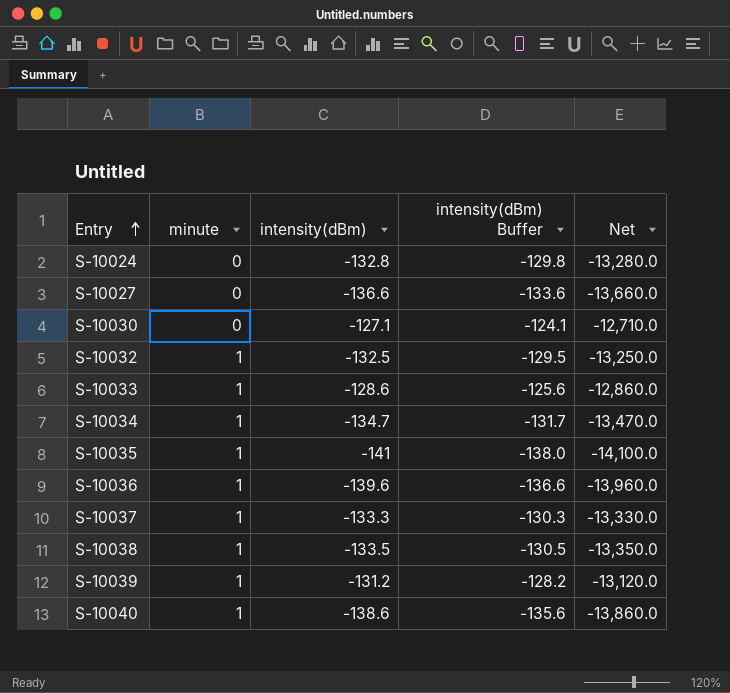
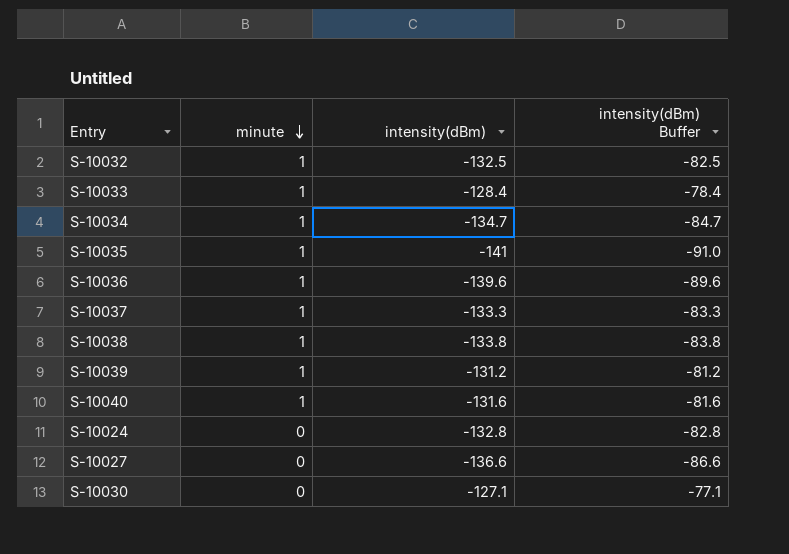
row order: Entry ascending -> minute descending
column Net | formula: [intensity(dBm)] * 100 -> none
column intensity(dBm) Buffer | formula: [intensity(dBm)] + 3 -> [intensity(dBm)] + 50
S-10033 | intensity(dBm): -128.6 -> -128.4
S-10038 | intensity(dBm): -133.5 -> -133.8
S-10040 | intensity(dBm): -138.6 -> -131.6

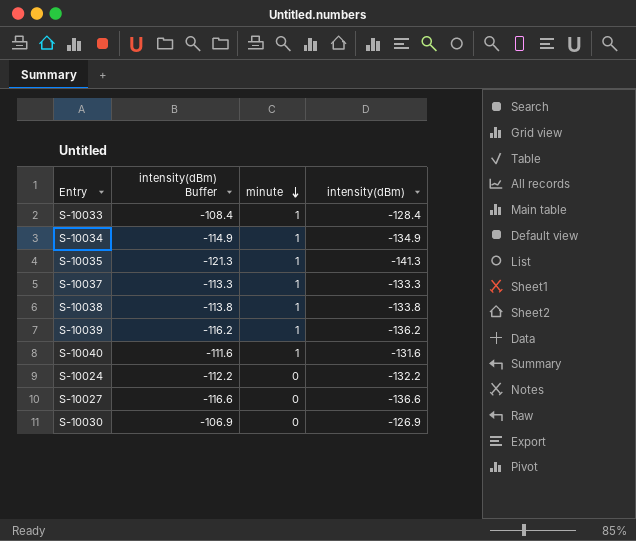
column intensity(dBm) Buffer | formula: [intensity(dBm)] + 50 -> [intensity(dBm)] + 20
column intensity(dBm) Buffer | position: 4 -> 2
row S-10032: 1 | -132.5 | -82.5 -> none
row S-10036: 1 | -139.6 | -89.6 -> none
S-10034 | intensity(dBm): -134.7 -> -134.9
S-10035 | intensity(dBm): -141 -> -141.3
S-10039 | intensity(dBm): -131.2 -> -136.2
S-10024 | intensity(dBm): -132.8 -> -132.2
S-10030 | intensity(dBm): -127.1 -> -126.9

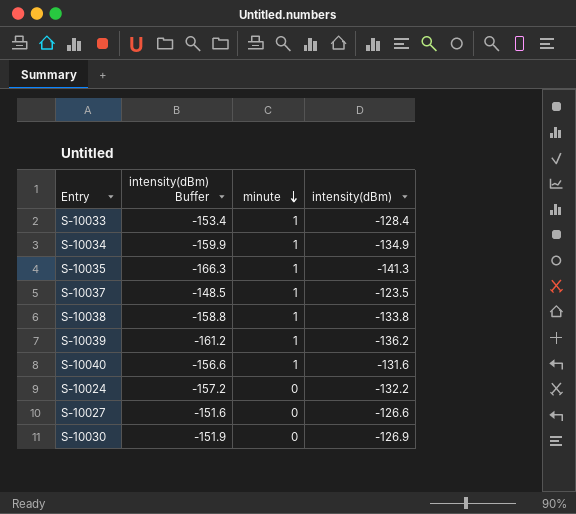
column intensity(dBm) Buffer | formula: [intensity(dBm)] + 20 -> [intensity(dBm)] - 25
S-10037 | intensity(dBm): -133.3 -> -123.5
S-10027 | intensity(dBm): -136.6 -> -126.6

